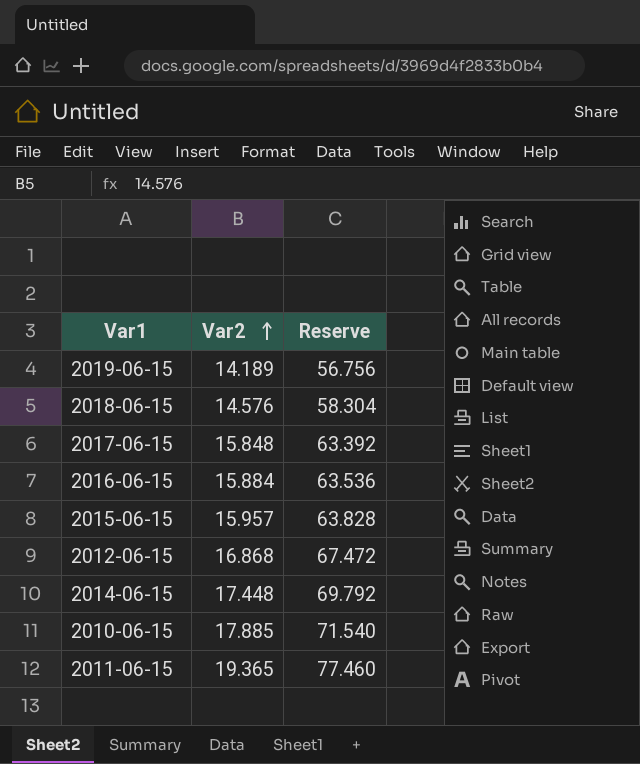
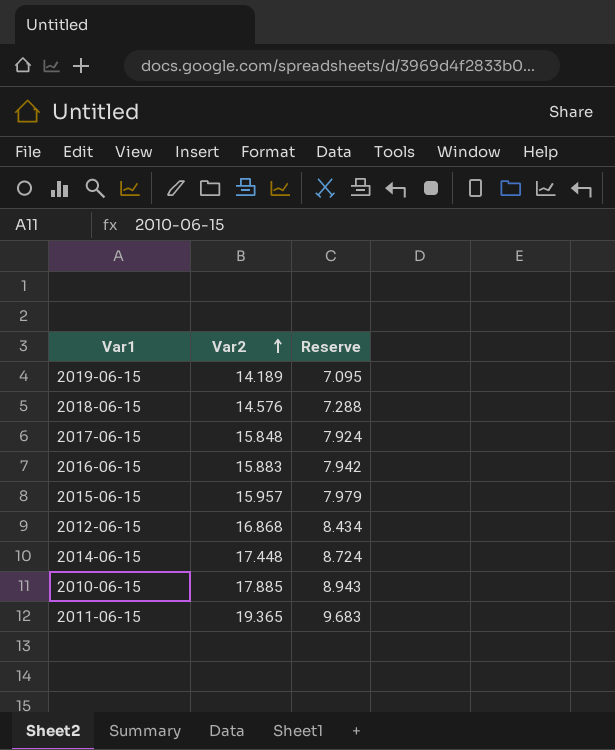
column Reserve | formula: [Var2] * 4 -> [Var2] * 0.5
2016-06-15 | Var2: 15.884 -> 15.883

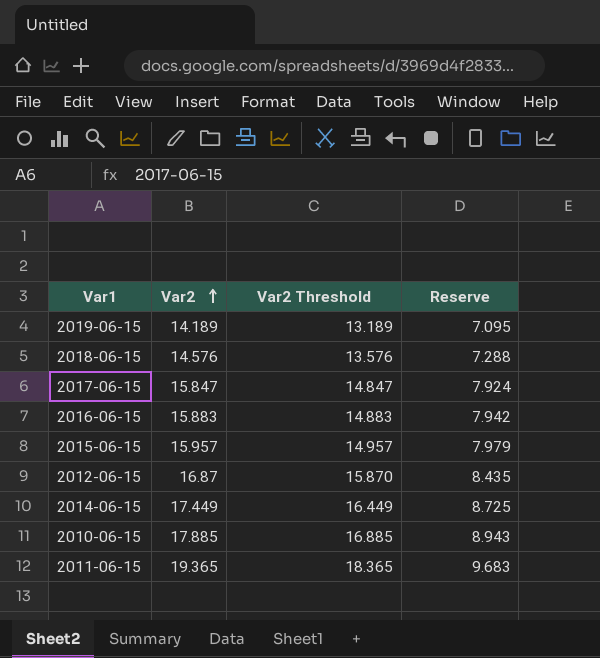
column Var2 Threshold | formula: none -> [Var2] - 1
2017-06-15 | Var2: 15.848 -> 15.847
2012-06-15 | Var2: 16.868 -> 16.87
2012-06-15 | Reserve: 8.434 -> 8.435
2014-06-15 | Var2: 17.448 -> 17.449
2014-06-15 | Reserve: 8.724 -> 8.725

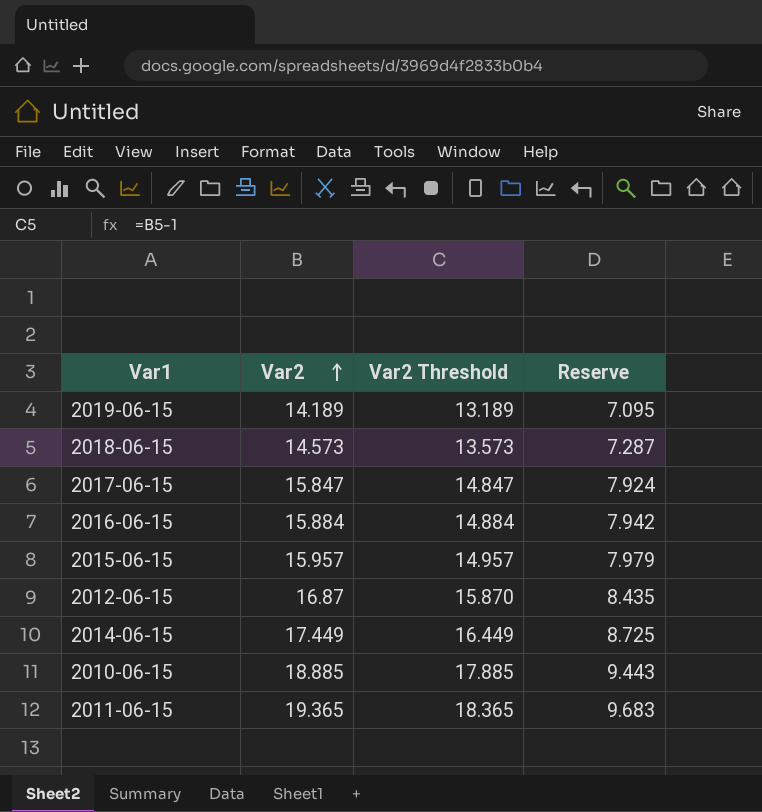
2018-06-15 | Var2: 14.576 -> 14.573
2018-06-15 | Var2 Threshold: 13.576 -> 13.573
2018-06-15 | Reserve: 7.288 -> 7.287
2016-06-15 | Var2: 15.883 -> 15.884
2016-06-15 | Var2 Threshold: 14.883 -> 14.884
2010-06-15 | Var2: 17.885 -> 18.885
2010-06-15 | Var2 Threshold: 16.885 -> 17.885
2010-06-15 | Reserve: 8.943 -> 9.443

